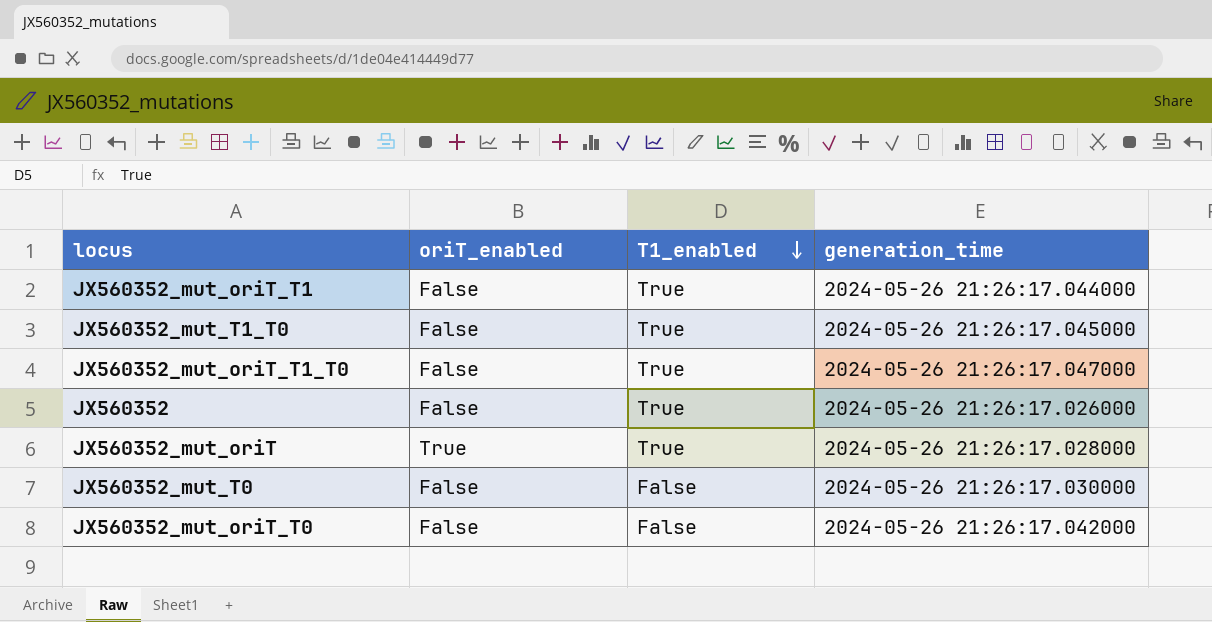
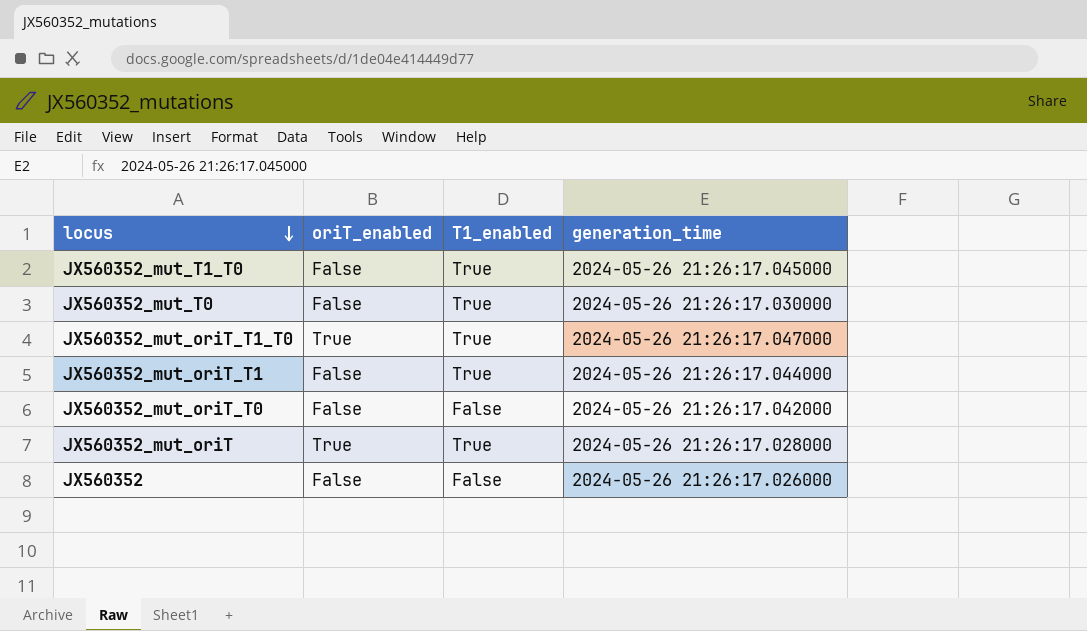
row order: T1_enabled descending -> locus descending
JX560352_mut_T0 | T1_enabled: False -> True
JX560352_mut_oriT_T1_T0 | oriT_enabled: False -> True
JX560352 | T1_enabled: True -> False

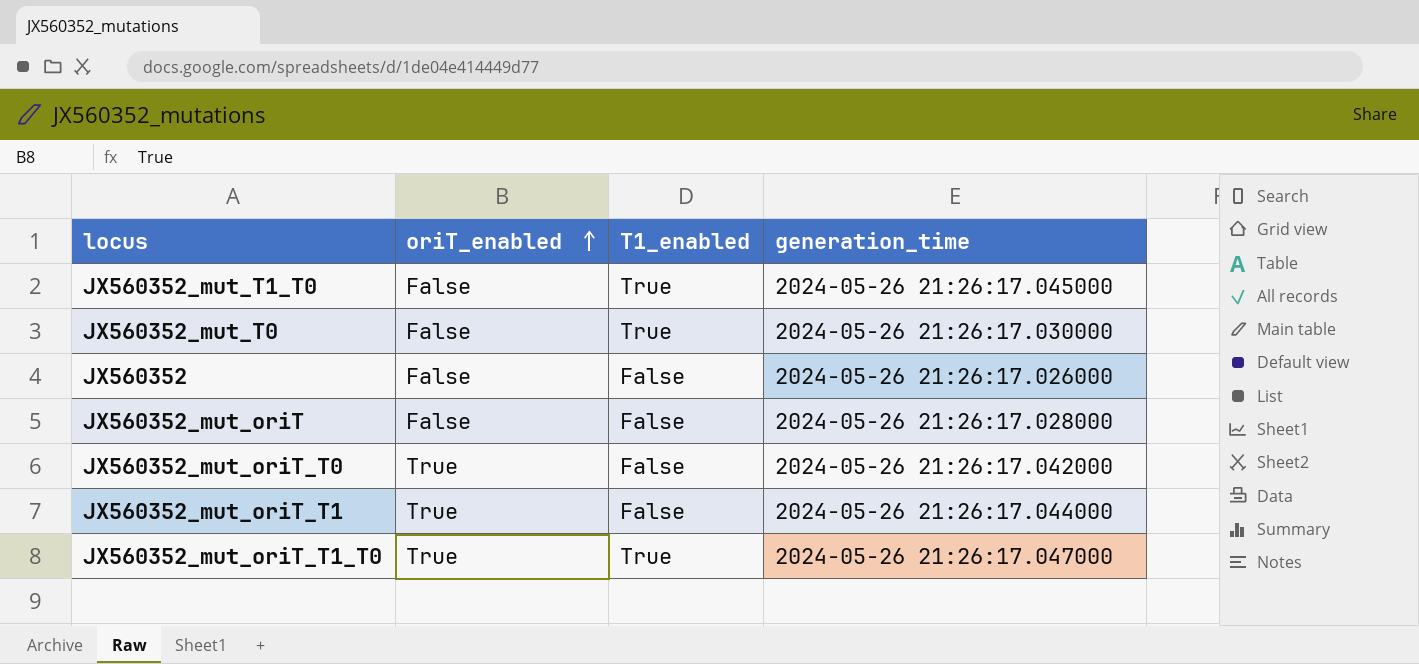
row order: locus descending -> oriT_enabled ascending
JX560352_mut_oriT | oriT_enabled: True -> False
JX560352_mut_oriT | T1_enabled: True -> False
JX560352_mut_oriT_T0 | oriT_enabled: False -> True
JX560352_mut_oriT_T1 | oriT_enabled: False -> True
JX560352_mut_oriT_T1 | T1_enabled: True -> False

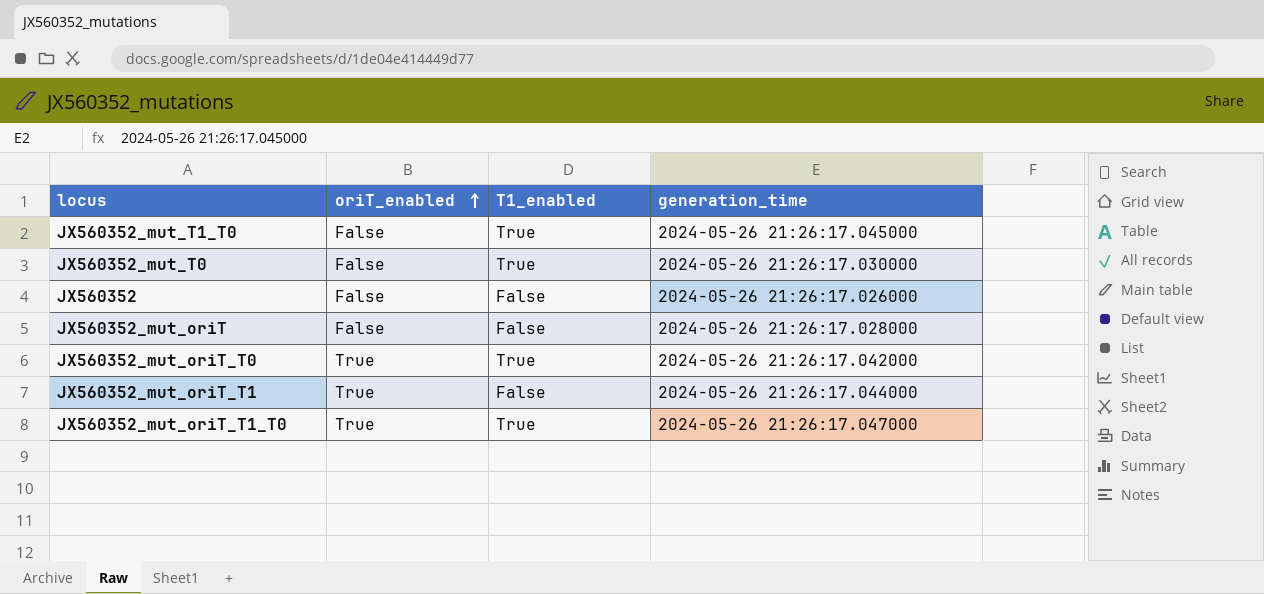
JX560352_mut_oriT_T0 | T1_enabled: False -> True

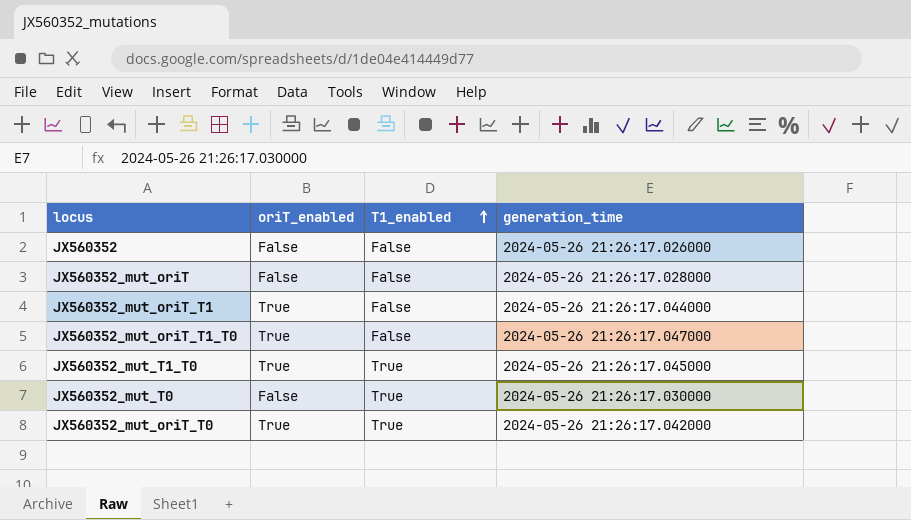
row order: oriT_enabled ascending -> T1_enabled ascending
JX560352_mut_oriT_T1_T0 | T1_enabled: True -> False
JX560352_mut_T1_T0 | oriT_enabled: False -> True

